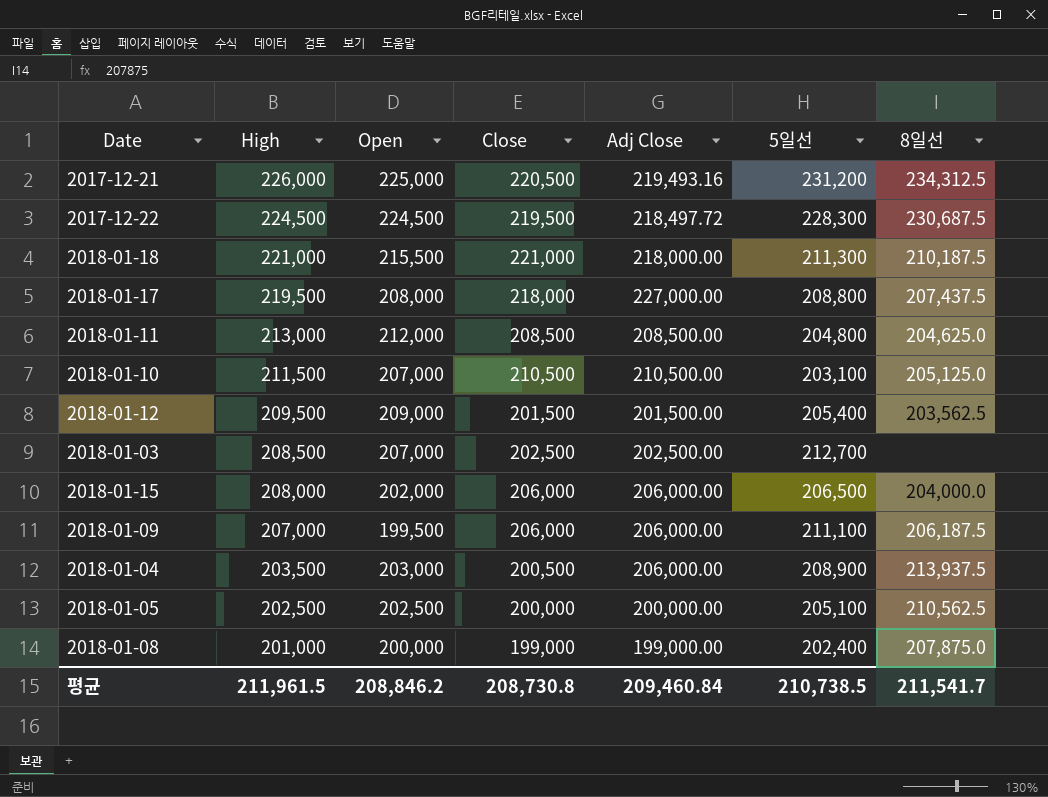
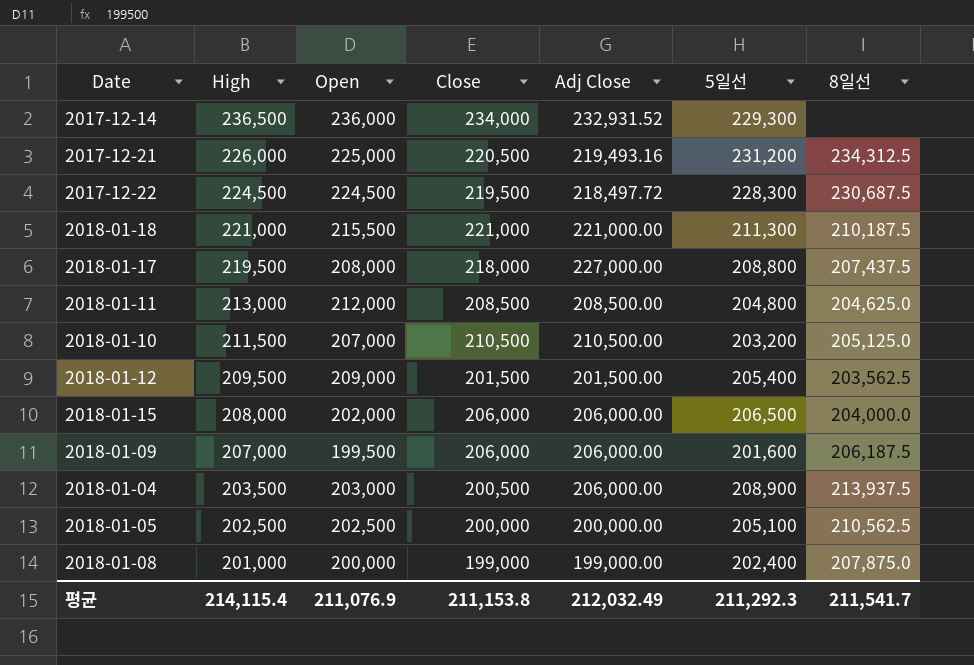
row 2018-01-03: 208,500 | 207,000 | 202,500 | 202,500.00 | 212,700 | none -> none
row 2017-12-14: none -> 236,500 | 236,000 | 234,000 | 232,931.52 | 229,300 | none
2018-01-18 | Adj Close: 218,000.00 -> 221,000.00
2018-01-10 | 5일선: 203,100 -> 203,200
2018-01-09 | 5일선: 211,100 -> 201,600
평균 | High: 211,961.5 -> 214,115.4
평균 | Open: 208,846.2 -> 211,076.9
평균 | Close: 208,730.8 -> 211,153.8
평균 | Adj Close: 209,460.84 -> 212,032.49
평균 | 5일선: 210,738.5 -> 211,292.3

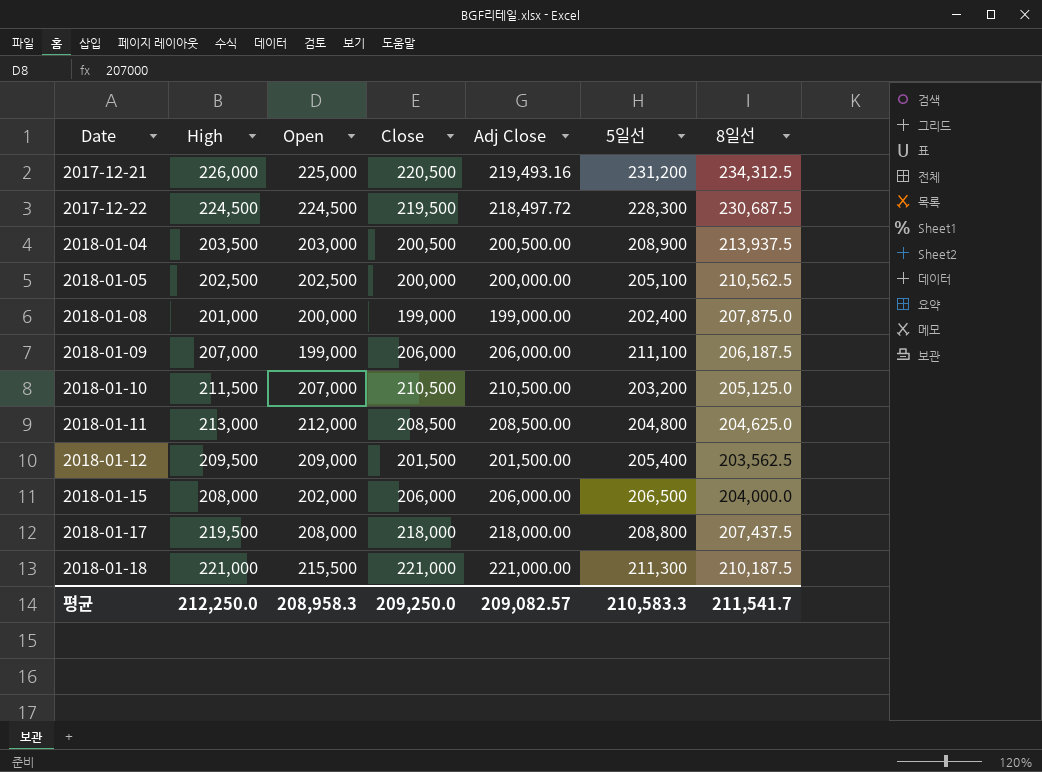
row order: High descending -> Date ascending
row 2017-12-14: 236,500 | 236,000 | 234,000 | 232,931.52 | 229,300 | none -> none
2018-01-04 | Adj Close: 206,000.00 -> 200,500.00
2018-01-09 | Open: 199,500 -> 199,000
2018-01-09 | 5일선: 201,600 -> 211,100
2018-01-17 | Adj Close: 227,000.00 -> 218,000.00
평균 | High: 214,115.4 -> 212,250.0
평균 | Open: 211,076.9 -> 208,958.3
평균 | Close: 211,153.8 -> 209,250.0
평균 | Adj Close: 212,032.49 -> 209,082.57
평균 | 5일선: 211,292.3 -> 210,583.3

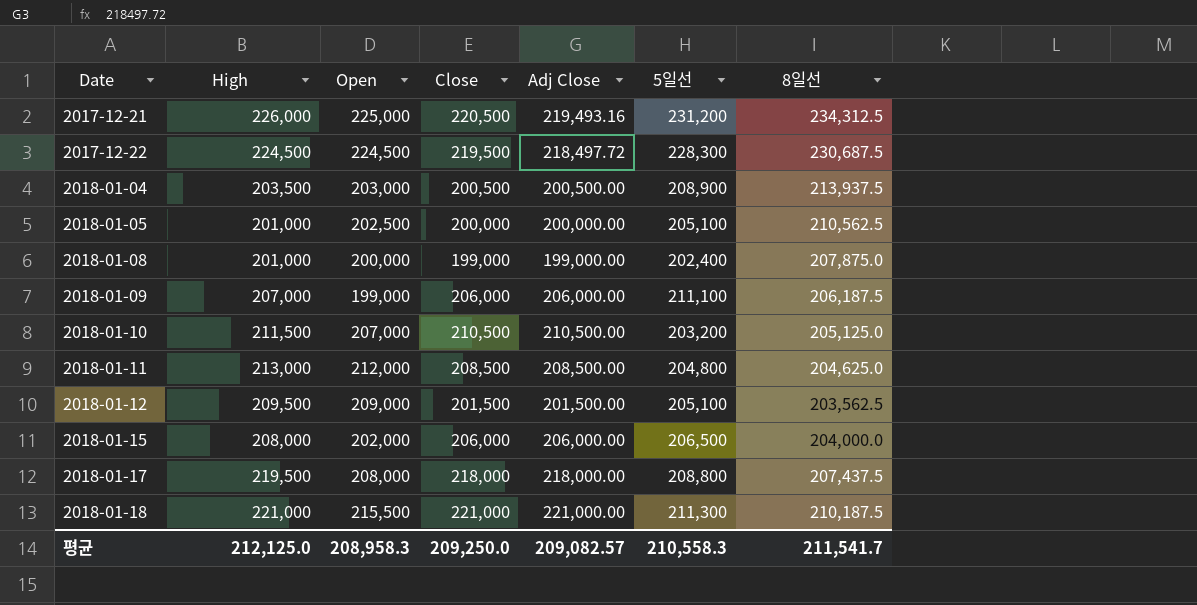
2018-01-05 | High: 202,500 -> 201,000
2018-01-12 | 5일선: 205,400 -> 205,100
평균 | High: 212,250.0 -> 212,125.0
평균 | 5일선: 210,583.3 -> 210,558.3

